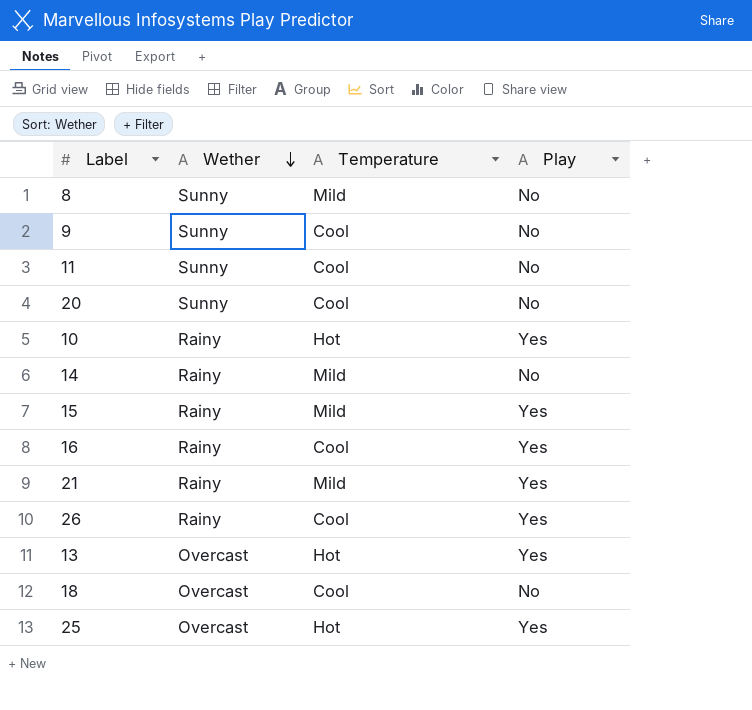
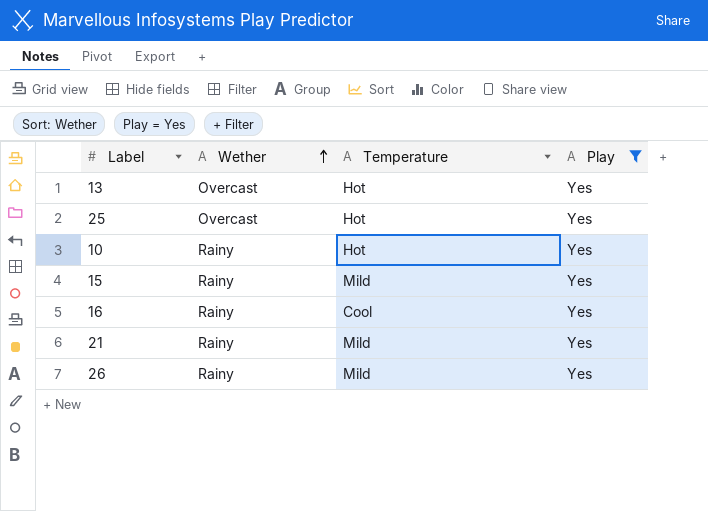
filter: none -> Play = Yes
row order: Wether descending -> Wether ascending
26 | Temperature: Cool -> Mild

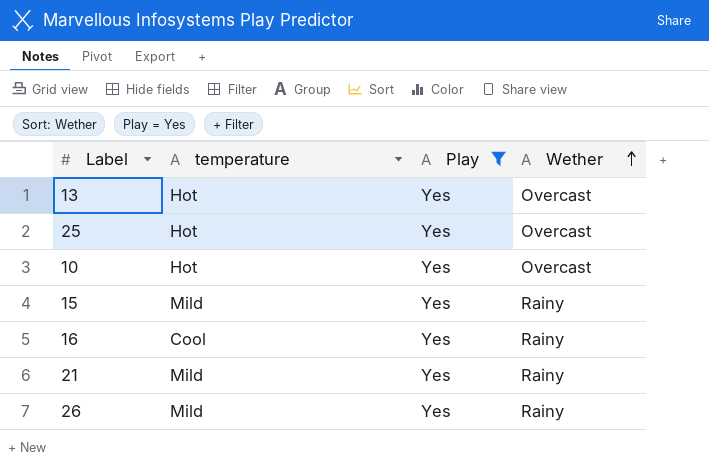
column name: Temperature -> temperature
column Wether | position: 2 -> 4
10 | Wether: Rainy -> Overcast

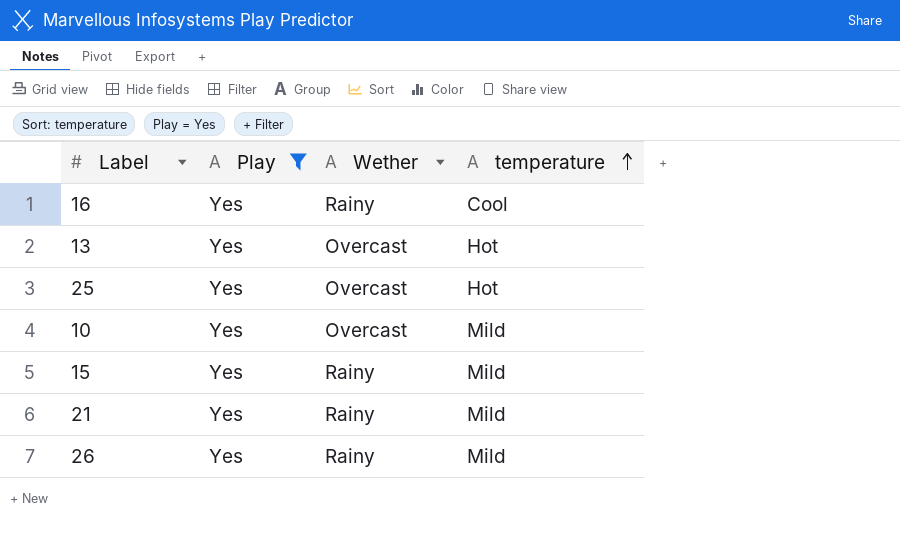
row order: Wether ascending -> temperature ascending
column temperature | position: 2 -> 4
10 | temperature: Hot -> Mild

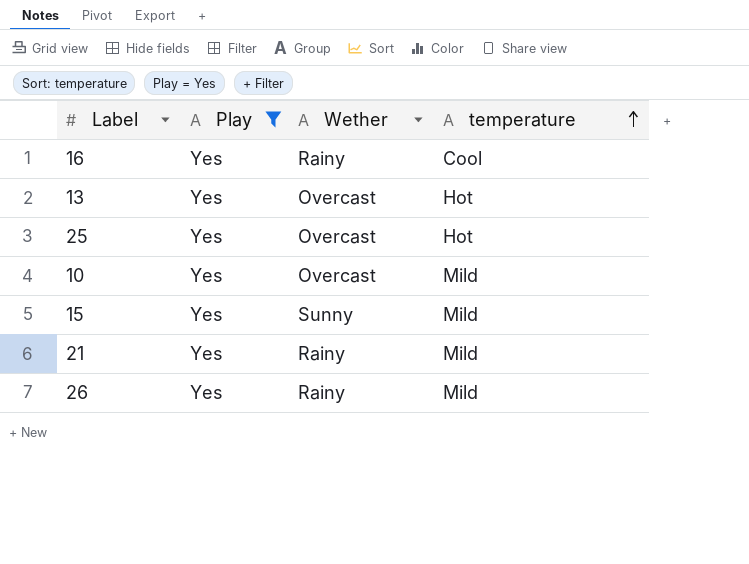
15 | Wether: Rainy -> Sunny

